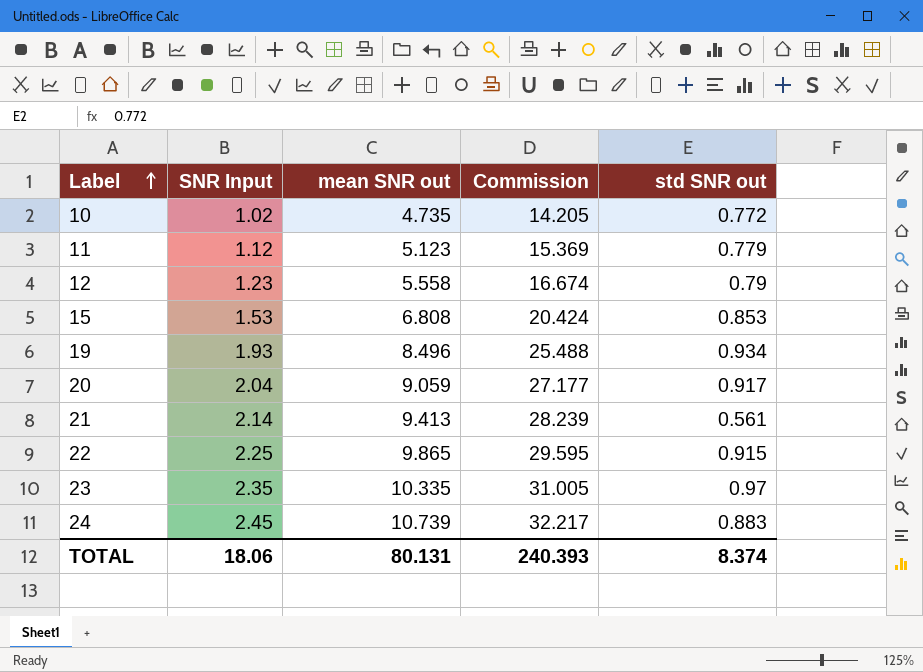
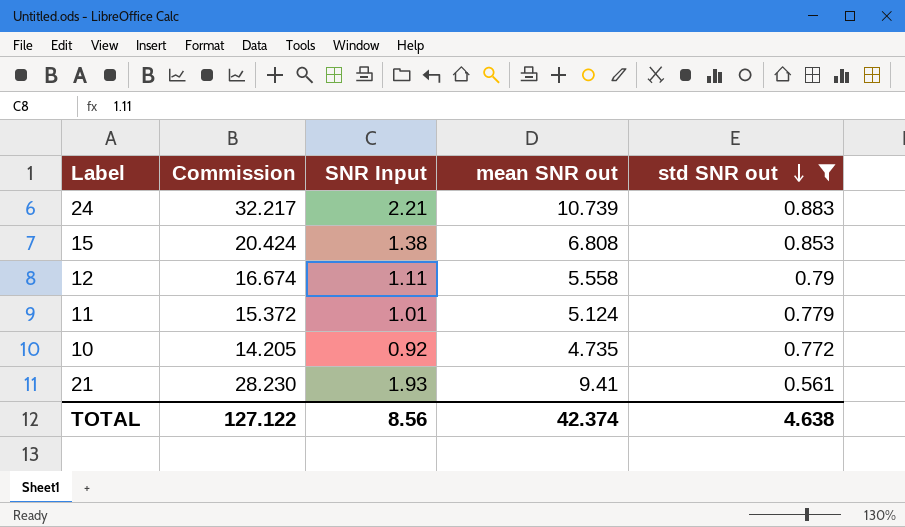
filter: none -> std SNR out <= 0.883
row order: Label ascending -> std SNR out descending
column Commission | position: 4 -> 2
24 | SNR Input: 2.45 -> 2.21
15 | SNR Input: 1.53 -> 1.38
12 | SNR Input: 1.23 -> 1.11
11 | Commission: 15.369 -> 15.372
11 | SNR Input: 1.12 -> 1.01
11 | mean SNR out: 5.123 -> 5.124
10 | SNR Input: 1.02 -> 0.92
21 | Commission: 28.239 -> 28.230
21 | SNR Input: 2.14 -> 1.93
21 | mean SNR out: 9.413 -> 9.41
TOTAL | Commission: 240.393 -> 127.122
TOTAL | SNR Input: 18.06 -> 8.56
TOTAL | mean SNR out: 80.131 -> 42.374
TOTAL | std SNR out: 8.374 -> 4.638

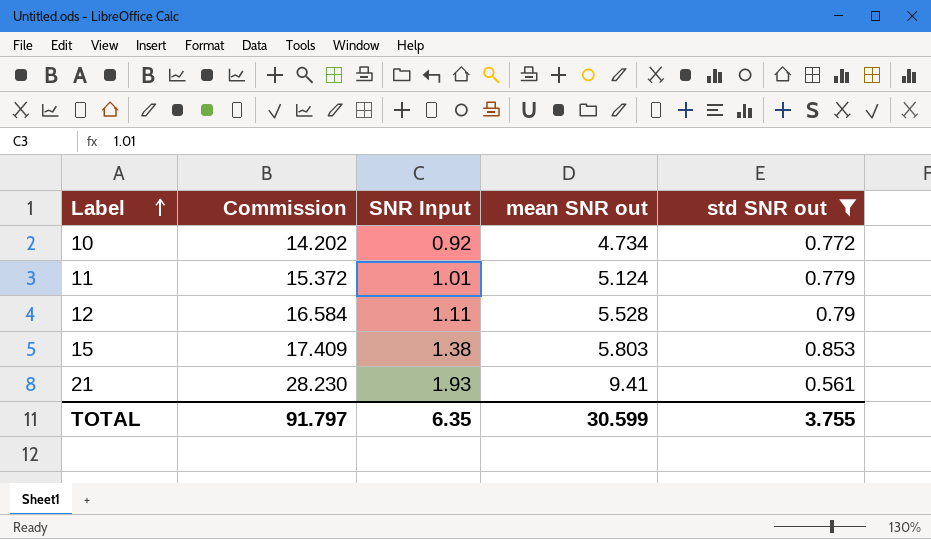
row order: std SNR out descending -> Label ascending
row 24: 32.217 | 2.21 | 10.739 | 0.883 -> none
10 | Commission: 14.205 -> 14.202
10 | mean SNR out: 4.735 -> 4.734
12 | Commission: 16.674 -> 16.584
12 | mean SNR out: 5.558 -> 5.528
15 | Commission: 20.424 -> 17.409
15 | mean SNR out: 6.808 -> 5.803
TOTAL | Commission: 127.122 -> 91.797
TOTAL | SNR Input: 8.56 -> 6.35
TOTAL | mean SNR out: 42.374 -> 30.599
TOTAL | std SNR out: 4.638 -> 3.755

